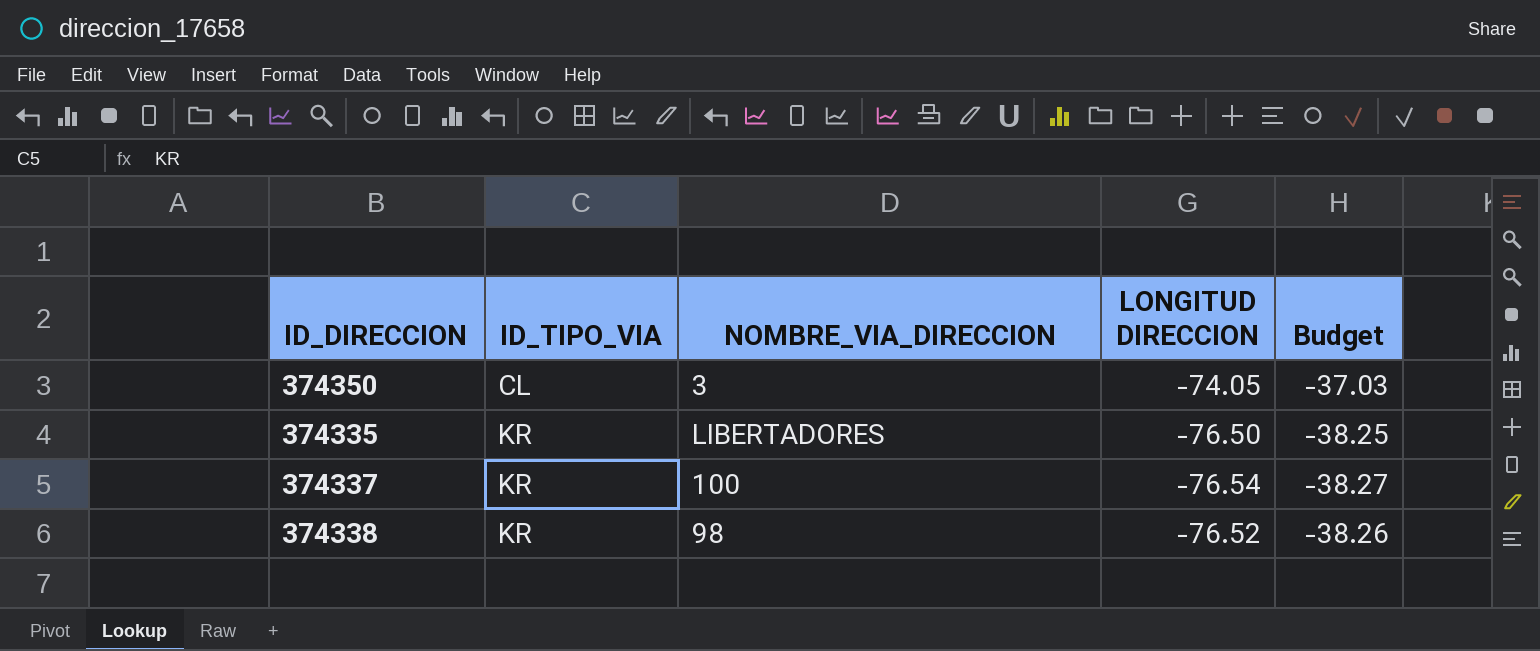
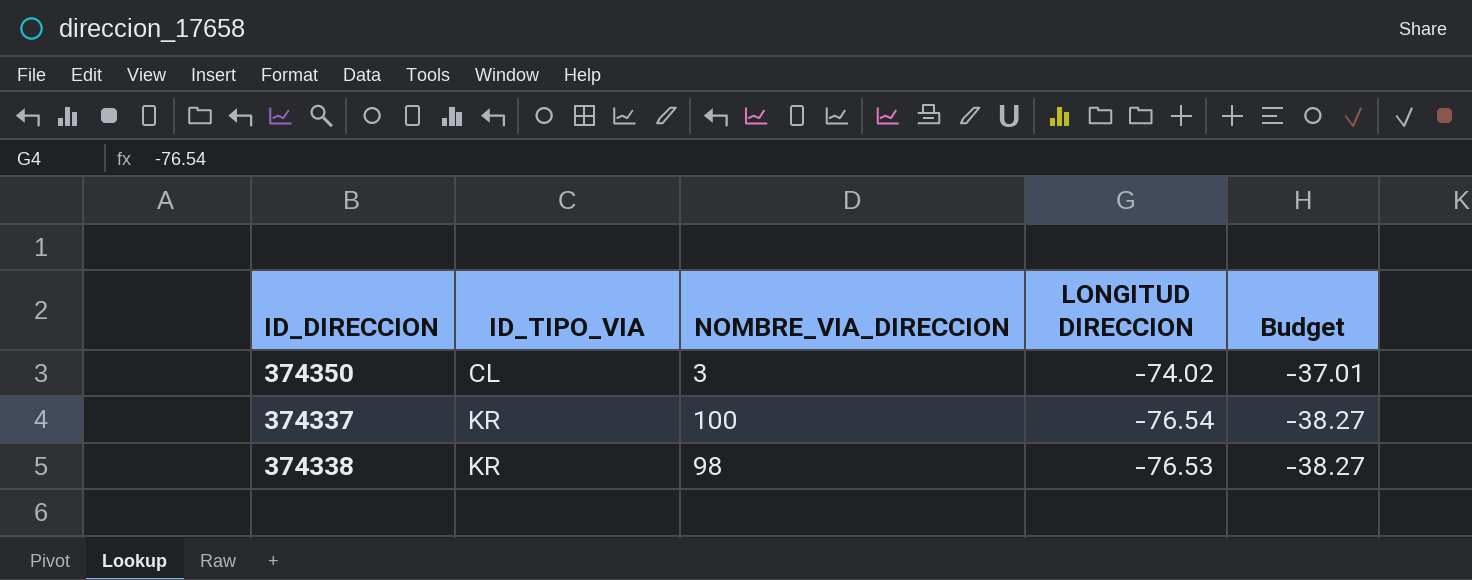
row 374335: KR | LIBERTADORES | -76.50 | -38.25 -> none
374350 | LONGITUD DIRECCION: -74.05 -> -74.02
374350 | Budget: -37.03 -> -37.01
374338 | LONGITUD DIRECCION: -76.52 -> -76.53
374338 | Budget: -38.26 -> -38.27

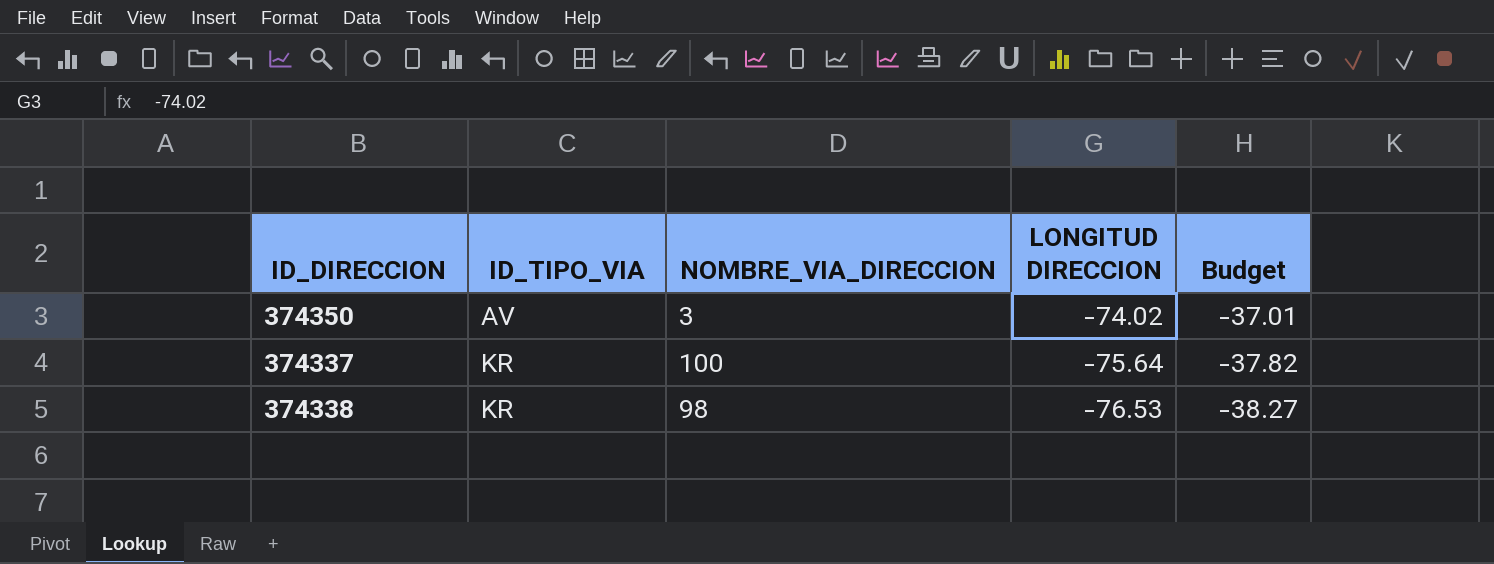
374350 | ID_TIPO_VIA: CL -> AV
374337 | LONGITUD DIRECCION: -76.54 -> -75.64
374337 | Budget: -38.27 -> -37.82

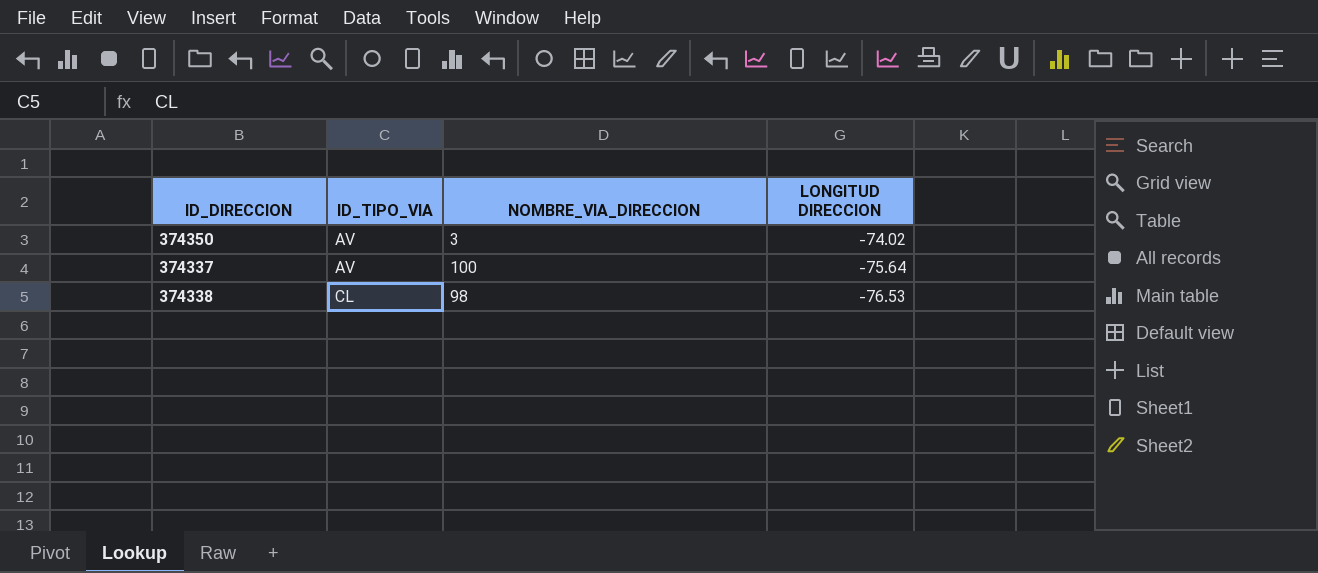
column Budget | formula: [LONGITUD DIRECCION] * 0.5 -> none
374337 | ID_TIPO_VIA: KR -> AV
374338 | ID_TIPO_VIA: KR -> CL

